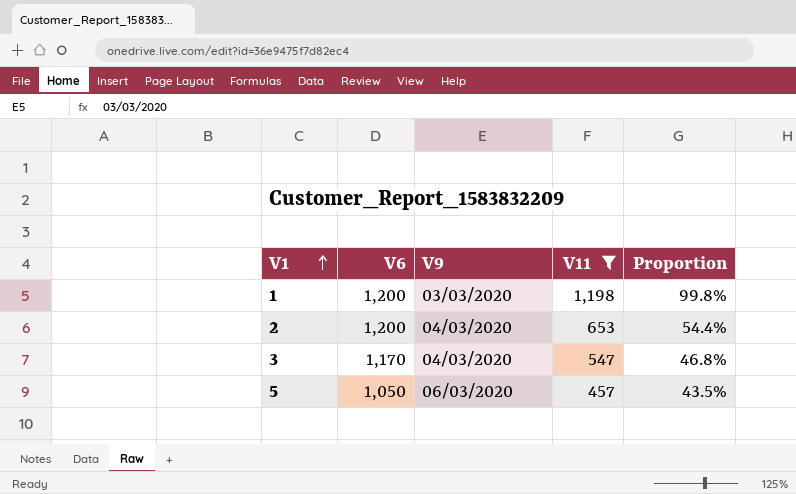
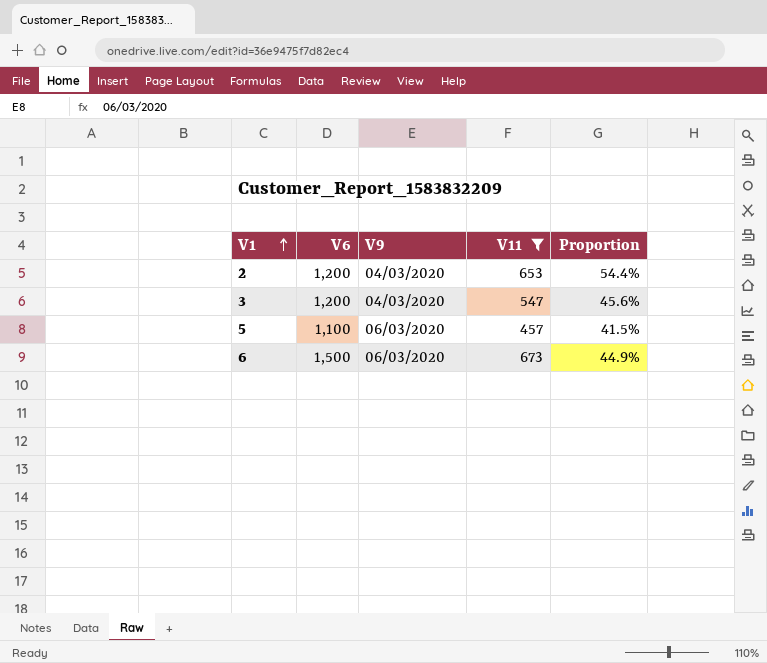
row 1: 1,200 | 03/03/2020 | 1,198 | 99.8% -> none
3 | V6: 1,170 -> 1,200
3 | Proportion: 46.8% -> 45.6%
5 | V6: 1,050 -> 1,100
5 | Proportion: 43.5% -> 41.5%
row 6: none -> 1,500 | 06/03/2020 | 673 | 44.9%

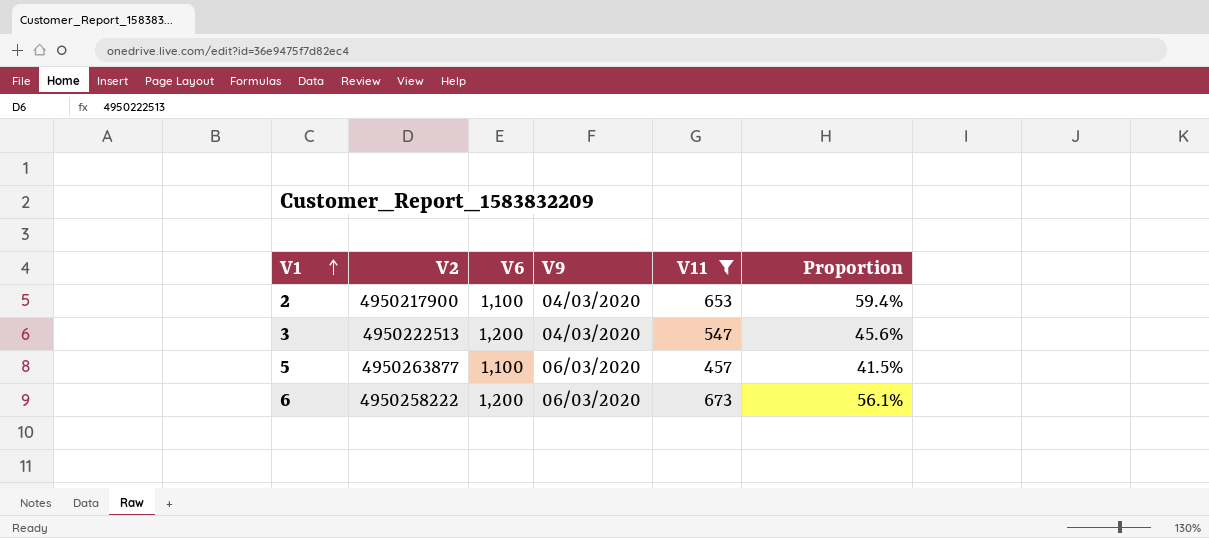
column V2 | position: none -> 2
2 | V6: 1,200 -> 1,100
2 | Proportion: 54.4% -> 59.4%
6 | V6: 1,500 -> 1,200
6 | Proportion: 44.9% -> 56.1%

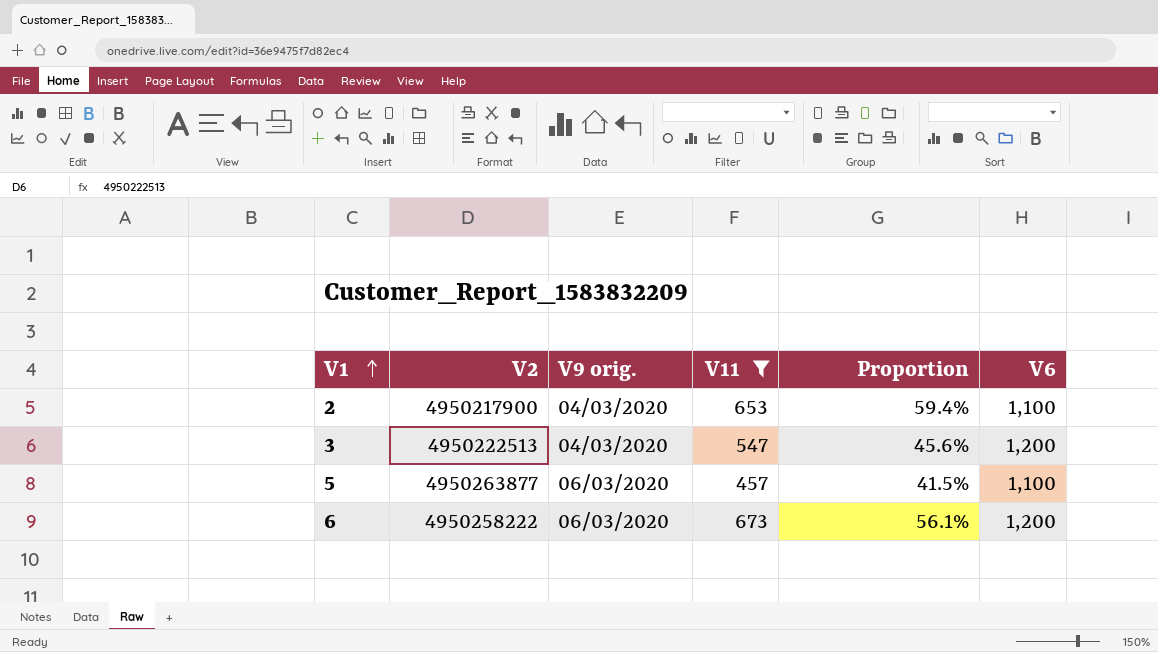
column name: V9 -> V9 orig.
column V6 | position: 3 -> 6

